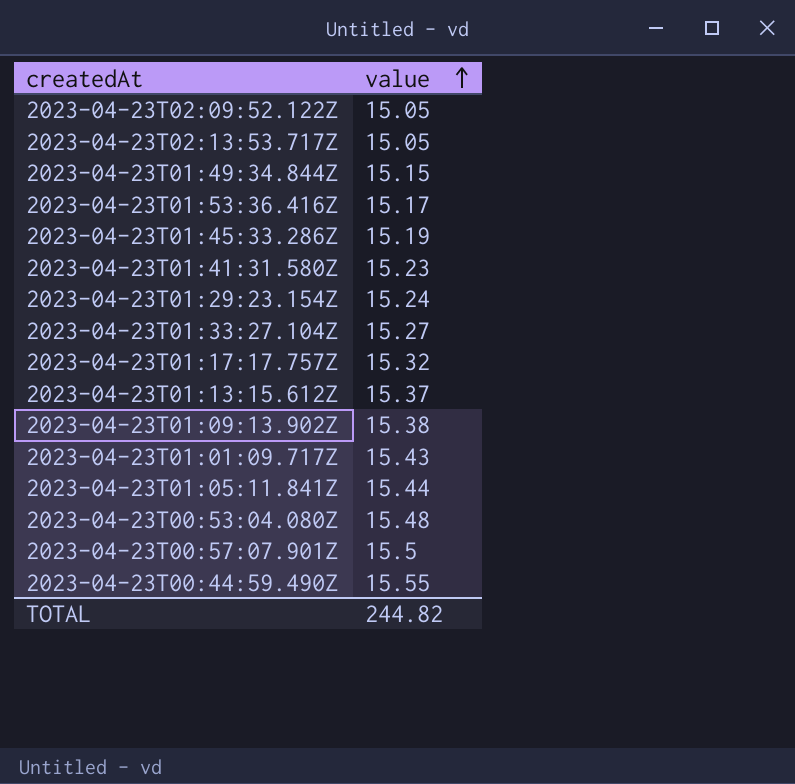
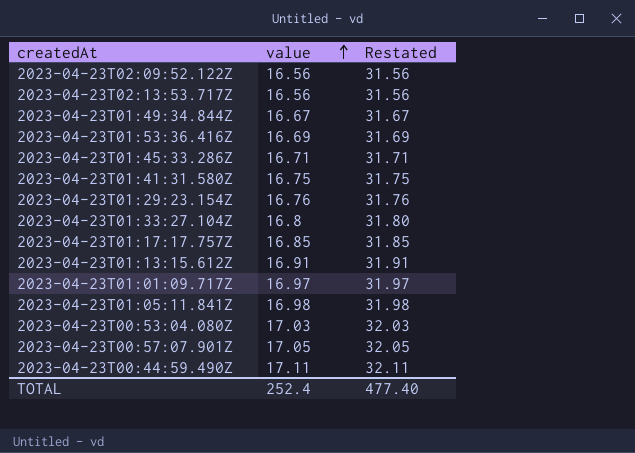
column Restated | formula: none -> [value] + 15
row 2023-04-23T01:09:13.902Z: 15.38 -> none
2023-04-23T02:09:52.122Z | value: 15.05 -> 16.56
2023-04-23T02:13:53.717Z | value: 15.05 -> 16.56
2023-04-23T01:49:34.844Z | value: 15.15 -> 16.67
2023-04-23T01:53:36.416Z | value: 15.17 -> 16.69
2023-04-23T01:45:33.286Z | value: 15.19 -> 16.71
2023-04-23T01:41:31.580Z | value: 15.23 -> 16.75
2023-04-23T01:29:23.154Z | value: 15.24 -> 16.76
2023-04-23T01:33:27.104Z | value: 15.27 -> 16.8
2023-04-23T01:17:17.757Z | value: 15.32 -> 16.85
2023-04-23T01:13:15.612Z | value: 15.37 -> 16.91
2023-04-23T01:01:09.717Z | value: 15.43 -> 16.97
2023-04-23T01:05:11.841Z | value: 15.44 -> 16.98
2023-04-23T00:53:04.080Z | value: 15.48 -> 17.03
2023-04-23T00:57:07.901Z | value: 15.5 -> 17.05
2023-04-23T00:44:59.490Z | value: 15.55 -> 17.11
TOTAL | value: 244.82 -> 252.4

